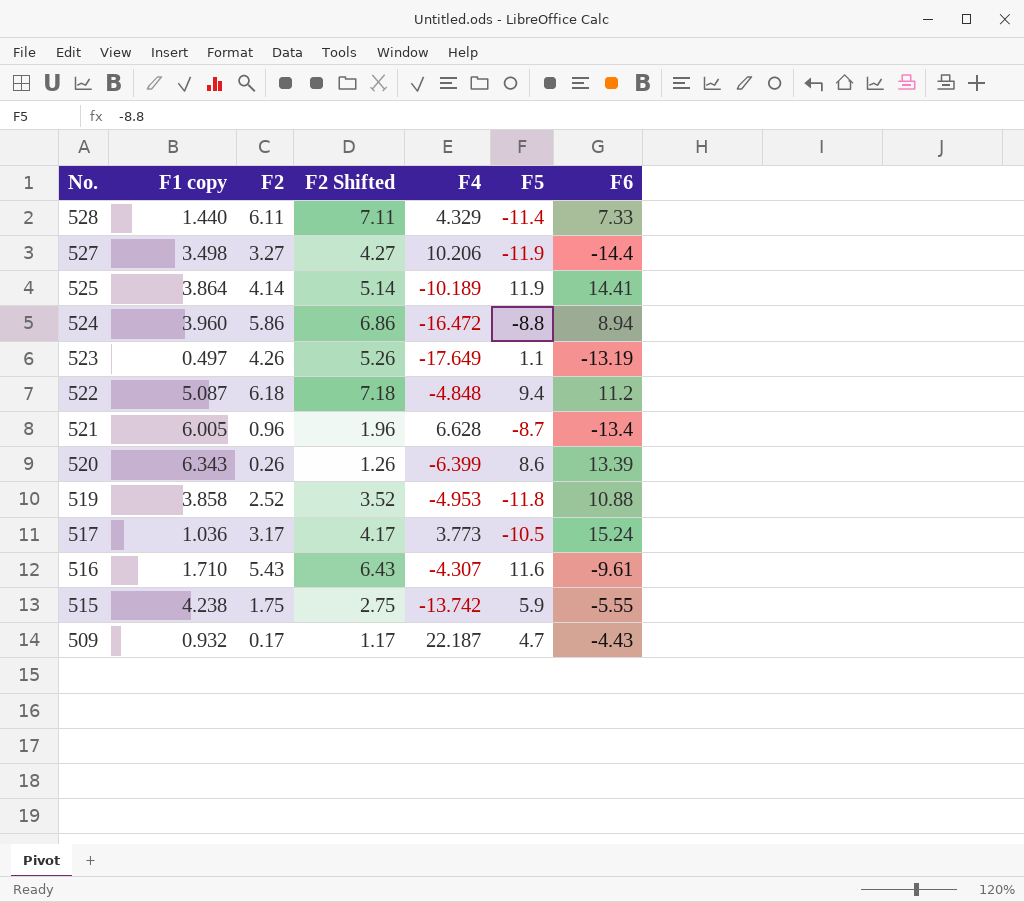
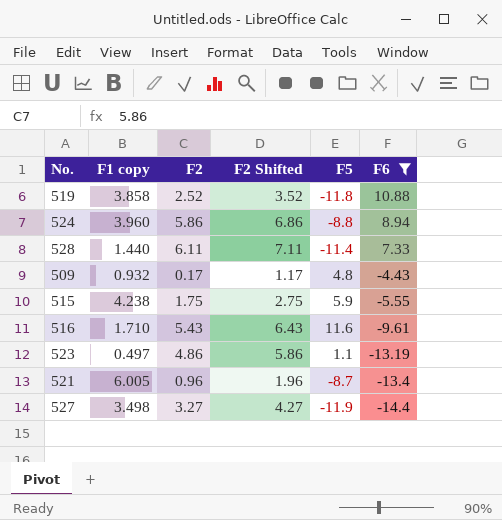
filter: none -> F6 <= 10.88
row order: No. descending -> F6 descending
column F4 | position: 5 -> none
509 | F5: 4.7 -> 4.8
523 | F2: 4.26 -> 4.86
523 | F2 Shifted: 5.26 -> 5.86

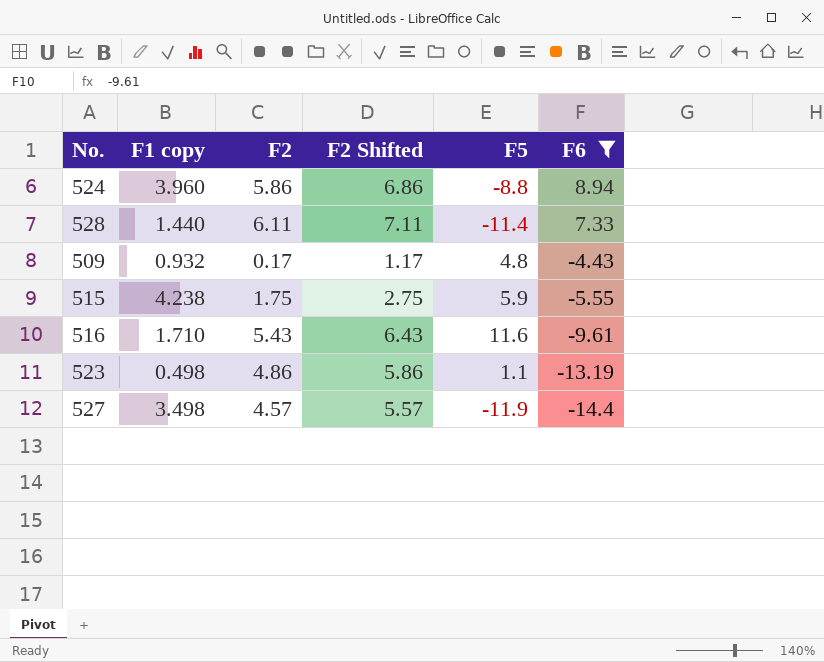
row 519: 3.858 | 2.52 | 3.52 | -11.8 | 10.88 -> none
row 521: 6.005 | 0.96 | 1.96 | -8.7 | -13.4 -> none
523 | F1 copy: 0.497 -> 0.498
527 | F2: 3.27 -> 4.57
527 | F2 Shifted: 4.27 -> 5.57

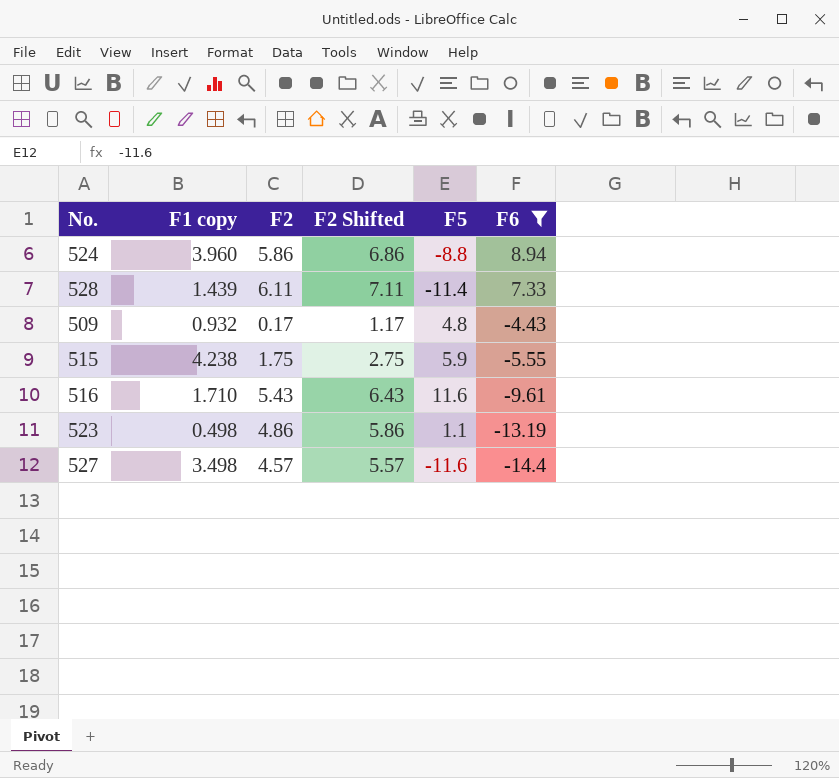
528 | F1 copy: 1.440 -> 1.439
527 | F5: -11.9 -> -11.6

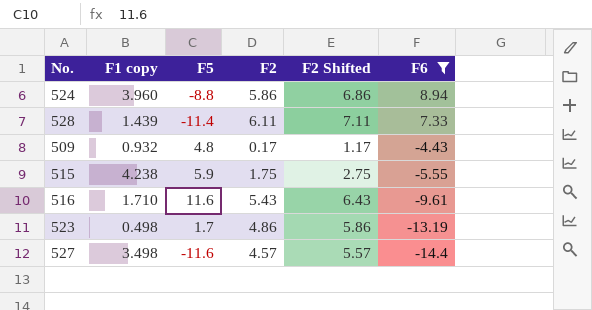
column F5 | position: 5 -> 3
523 | F5: 1.1 -> 1.7

